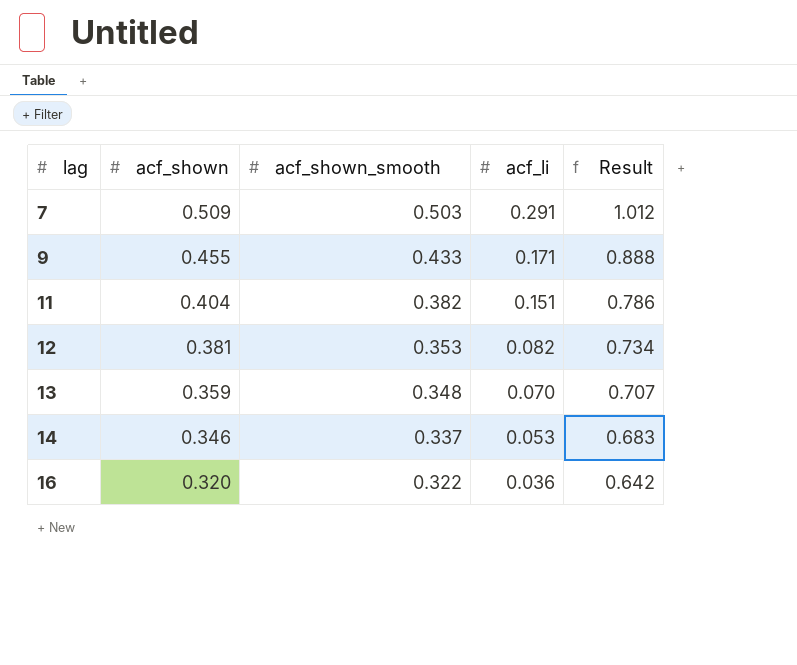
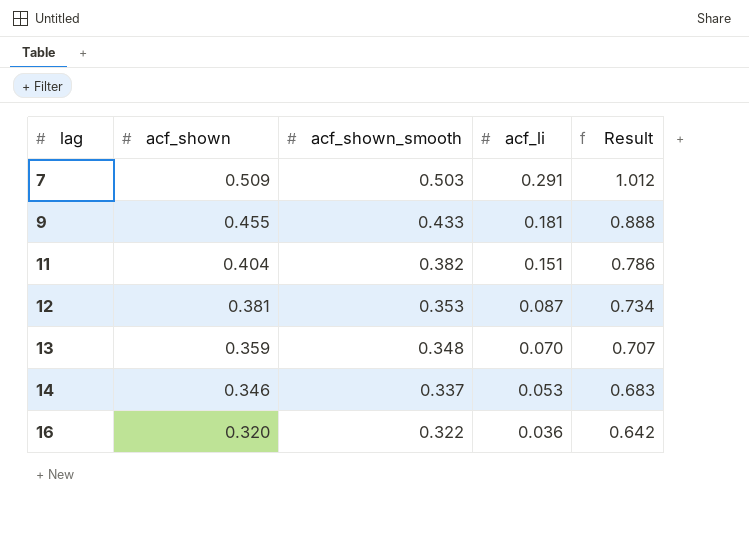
9 | acf_li: 0.171 -> 0.181
12 | acf_li: 0.082 -> 0.087

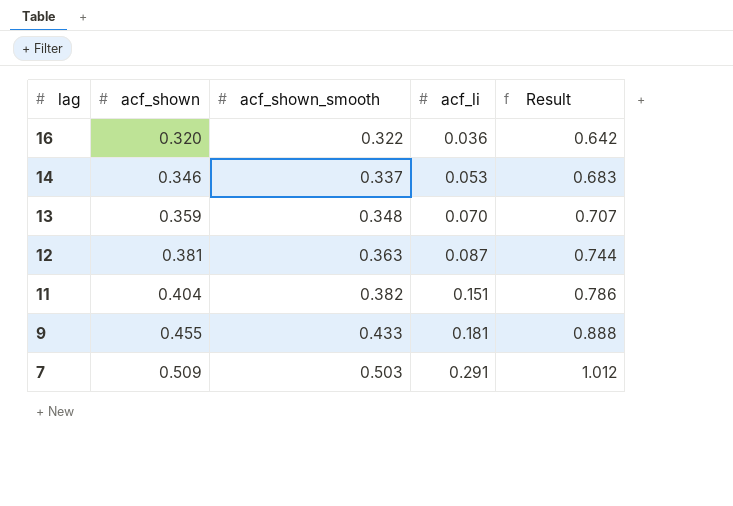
row order: lag ascending -> lag descending
12 | acf_shown_smooth: 0.353 -> 0.363
12 | Result: 0.734 -> 0.744

